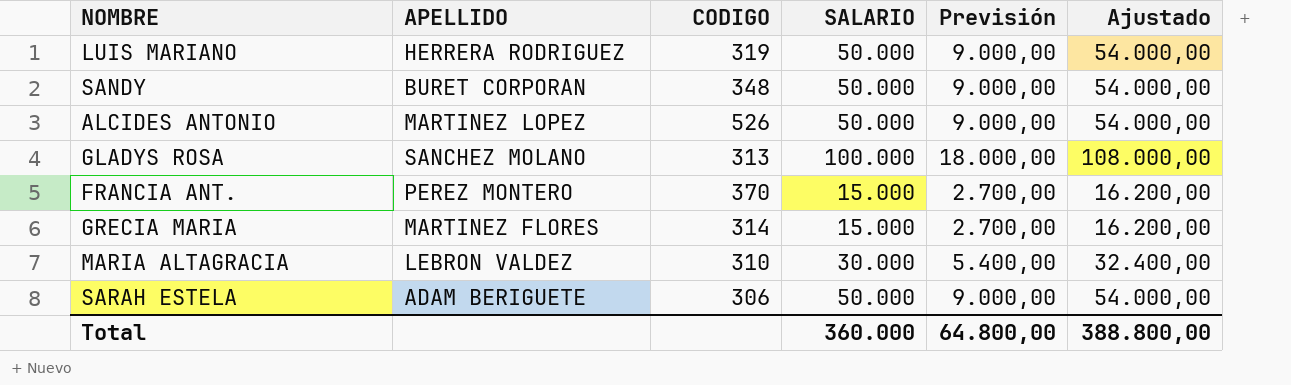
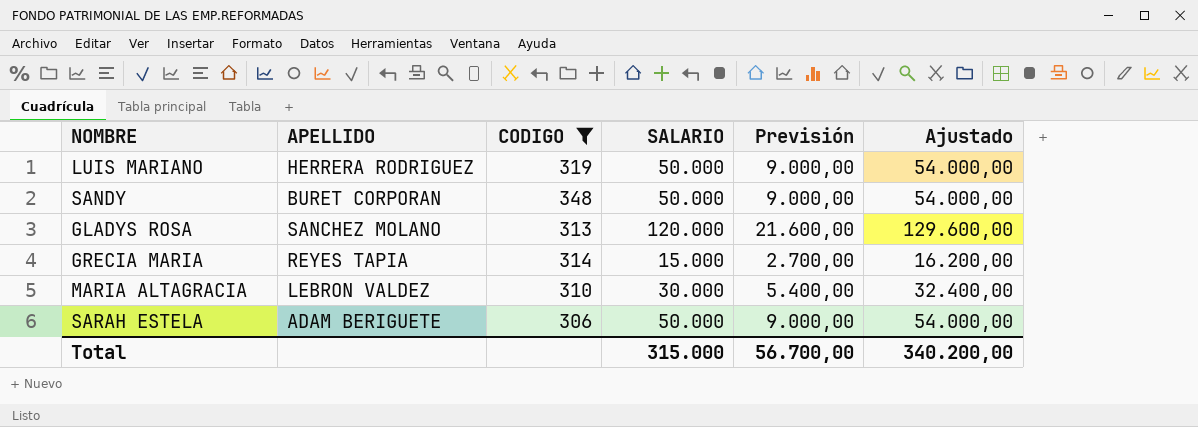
filter: none -> CODIGO <= 348
GLADYS ROSA | SALARIO: 100.000 -> 120.000
GLADYS ROSA | Previsión: 18.000,00 -> 21.600,00
GLADYS ROSA | Ajustado: 108.000,00 -> 129.600,00
GRECIA MARIA | APELLIDO: MARTINEZ FLORES -> REYES TAPIA
Total | SALARIO: 360.000 -> 315.000
Total | Previsión: 64.800,00 -> 56.700,00
Total | Ajustado: 388.800,00 -> 340.200,00

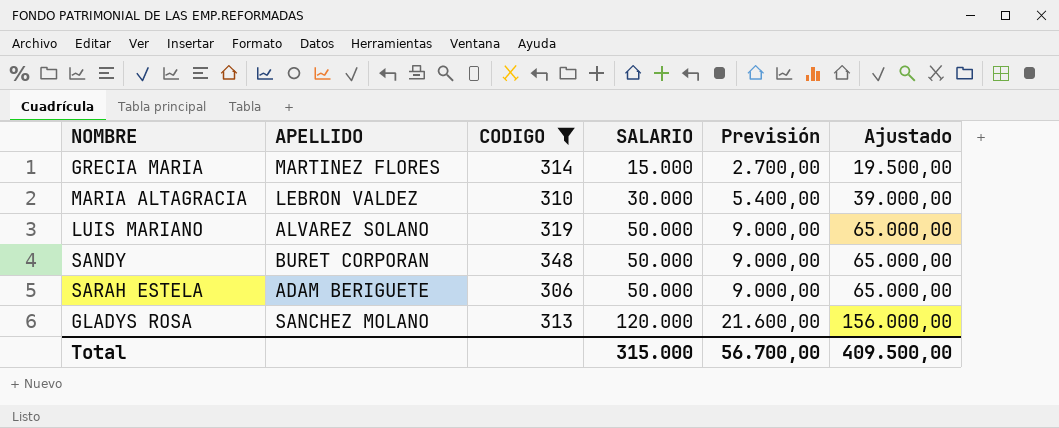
row order: none -> SALARIO ascending
column Ajustado | formula: [SALARIO] * 1,08 -> [SALARIO] * 1,3
GRECIA MARIA | APELLIDO: REYES TAPIA -> MARTINEZ FLORES
LUIS MARIANO | APELLIDO: HERRERA RODRIGUEZ -> ALVAREZ SOLANO
Total | Ajustado: 340.200,00 -> 409.500,00

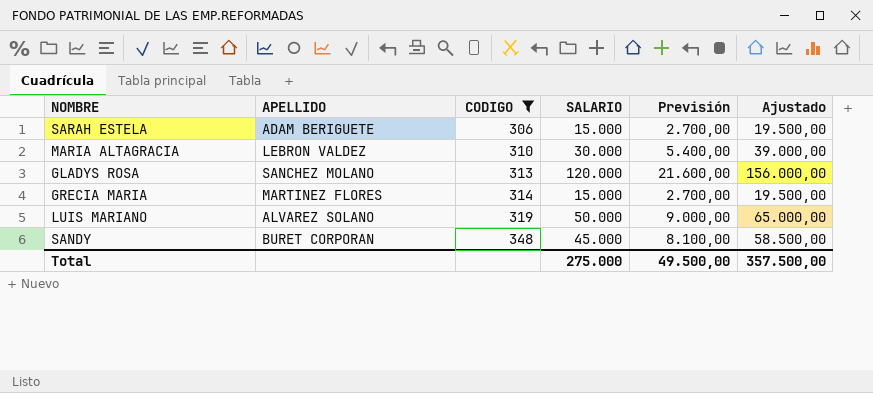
row order: SALARIO ascending -> CODIGO ascending
SARAH ESTELA | SALARIO: 50.000 -> 15.000
SARAH ESTELA | Previsión: 9.000,00 -> 2.700,00
SARAH ESTELA | Ajustado: 65.000,00 -> 19.500,00
SANDY | SALARIO: 50.000 -> 45.000
SANDY | Previsión: 9.000,00 -> 8.100,00
SANDY | Ajustado: 65.000,00 -> 58.500,00
Total | SALARIO: 315.000 -> 275.000
Total | Previsión: 56.700,00 -> 49.500,00
Total | Ajustado: 409.500,00 -> 357.500,00

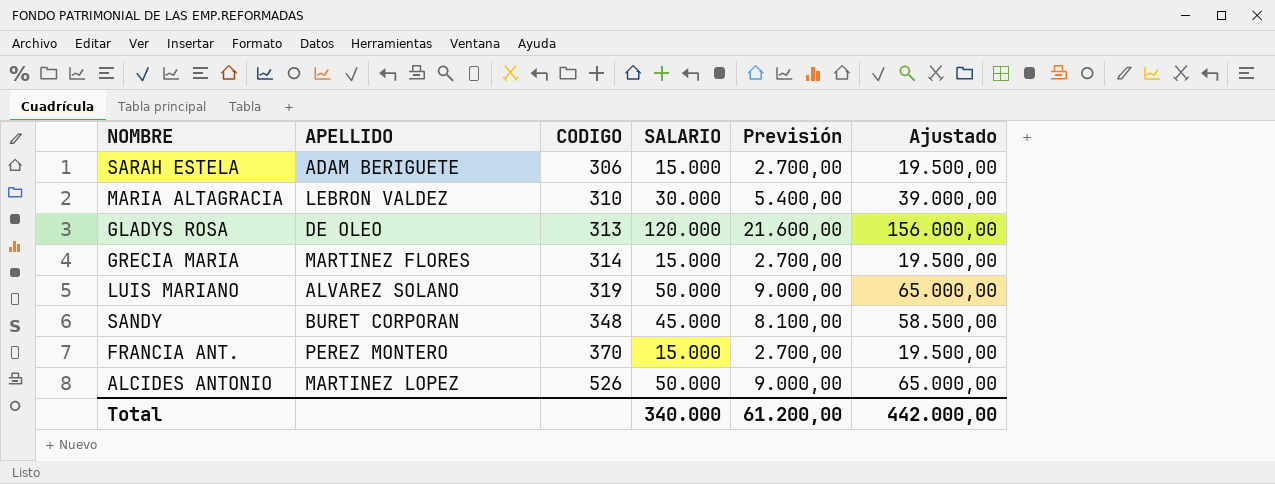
filter: CODIGO <= 348 -> none
GLADYS ROSA | APELLIDO: SANCHEZ MOLANO -> DE OLEO
Total | SALARIO: 275.000 -> 340.000
Total | Previsión: 49.500,00 -> 61.200,00
Total | Ajustado: 357.500,00 -> 442.000,00

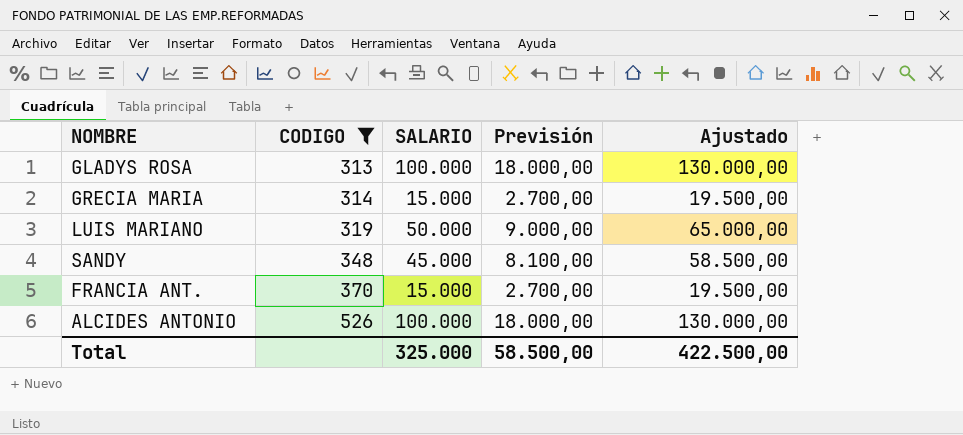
filter: none -> CODIGO >= 313
column APELLIDO | position: 2 -> none
GLADYS ROSA | SALARIO: 120.000 -> 100.000
GLADYS ROSA | Previsión: 21.600,00 -> 18.000,00
GLADYS ROSA | Ajustado: 156.000,00 -> 130.000,00
ALCIDES ANTONIO | SALARIO: 50.000 -> 100.000
ALCIDES ANTONIO | Previsión: 9.000,00 -> 18.000,00
ALCIDES ANTONIO | Ajustado: 65.000,00 -> 130.000,00
Total | SALARIO: 340.000 -> 325.000
Total | Previsión: 61.200,00 -> 58.500,00
Total | Ajustado: 442.000,00 -> 422.500,00

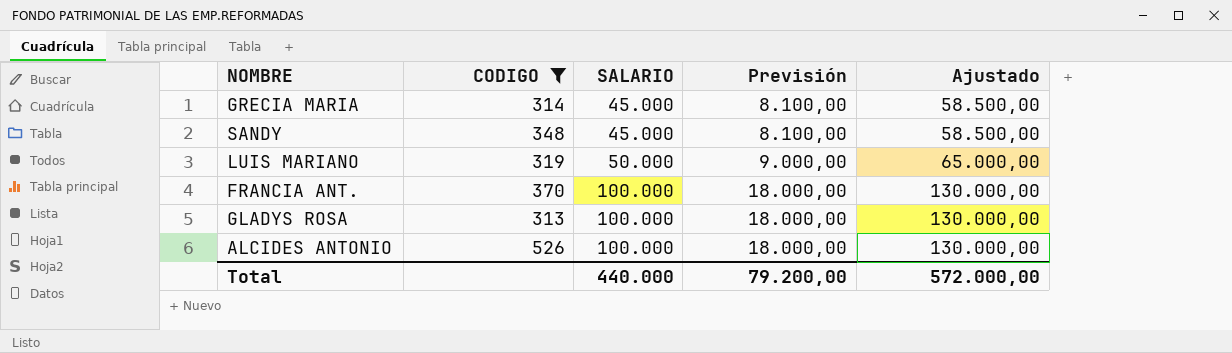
row order: CODIGO ascending -> SALARIO ascending
GRECIA MARIA | SALARIO: 15.000 -> 45.000
GRECIA MARIA | Previsión: 2.700,00 -> 8.100,00
GRECIA MARIA | Ajustado: 19.500,00 -> 58.500,00
FRANCIA ANT. | SALARIO: 15.000 -> 100.000
FRANCIA ANT. | Previsión: 2.700,00 -> 18.000,00
FRANCIA ANT. | Ajustado: 19.500,00 -> 130.000,00
Total | SALARIO: 325.000 -> 440.000
Total | Previsión: 58.500,00 -> 79.200,00
Total | Ajustado: 422.500,00 -> 572.000,00

